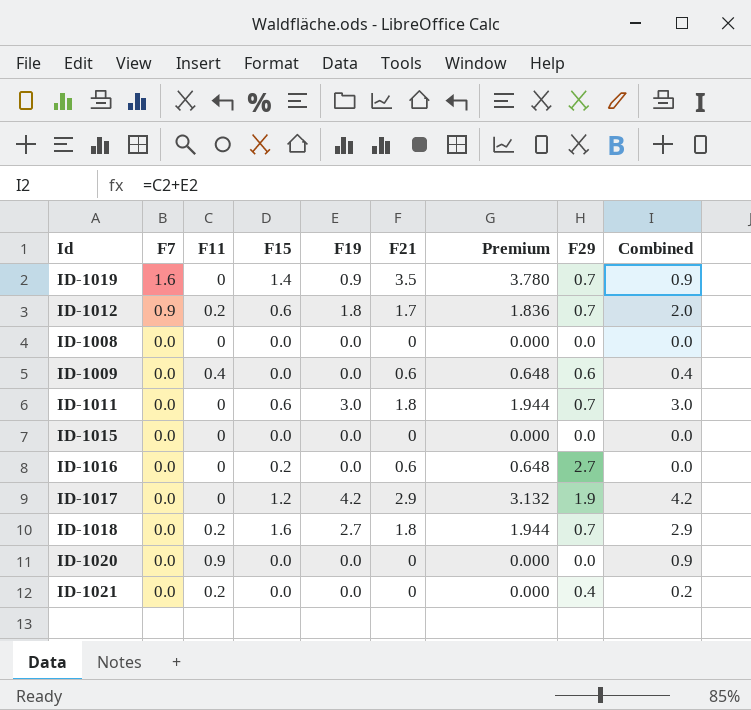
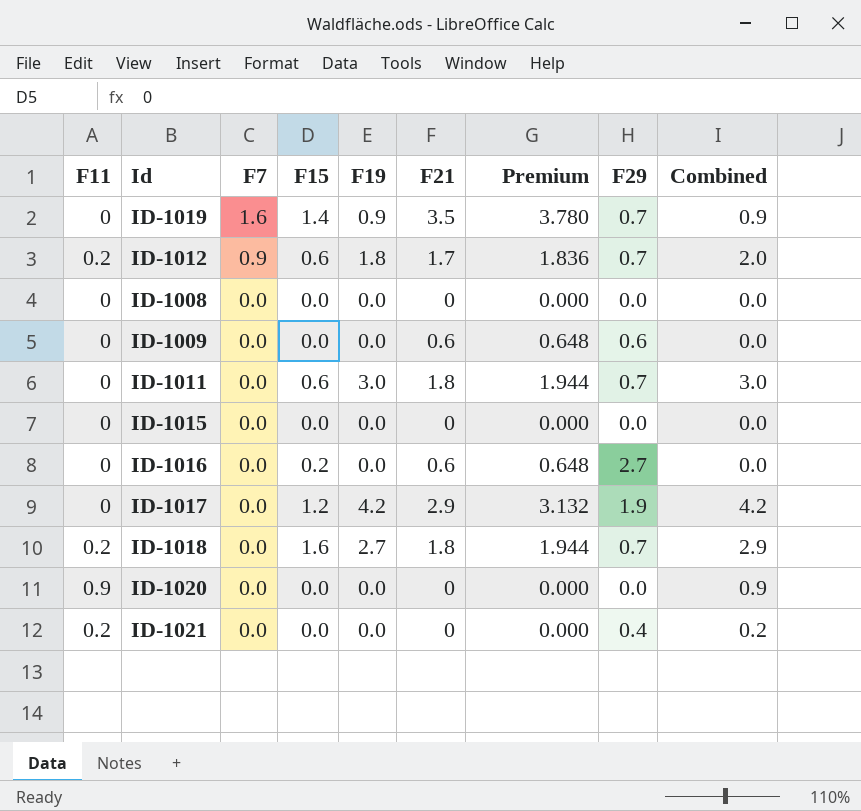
column F11 | position: 3 -> 1
ID-1009 | F11: 0.4 -> 0
ID-1009 | Combined: 0.4 -> 0.0

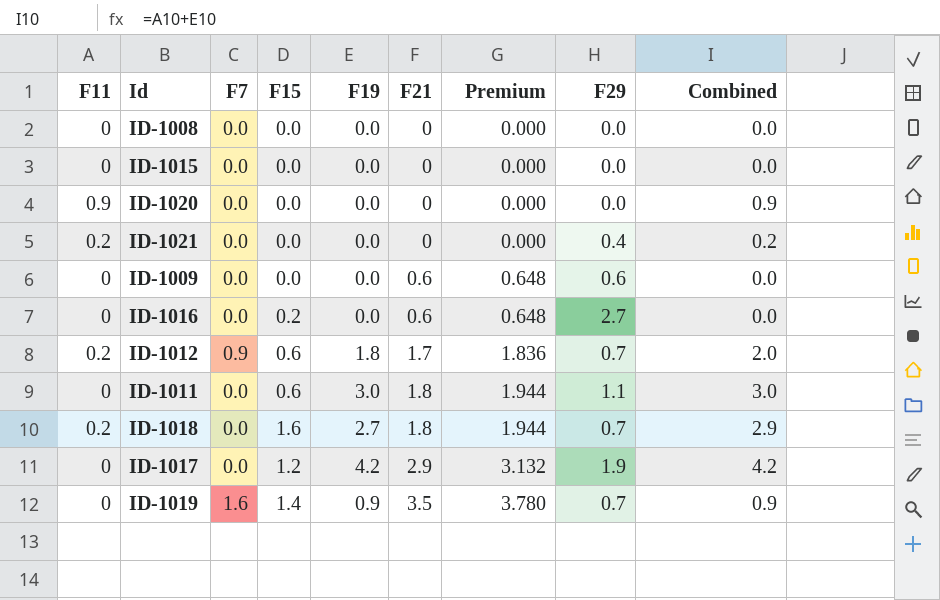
row order: F7 descending -> F21 ascending
ID-1011 | F29: 0.7 -> 1.1

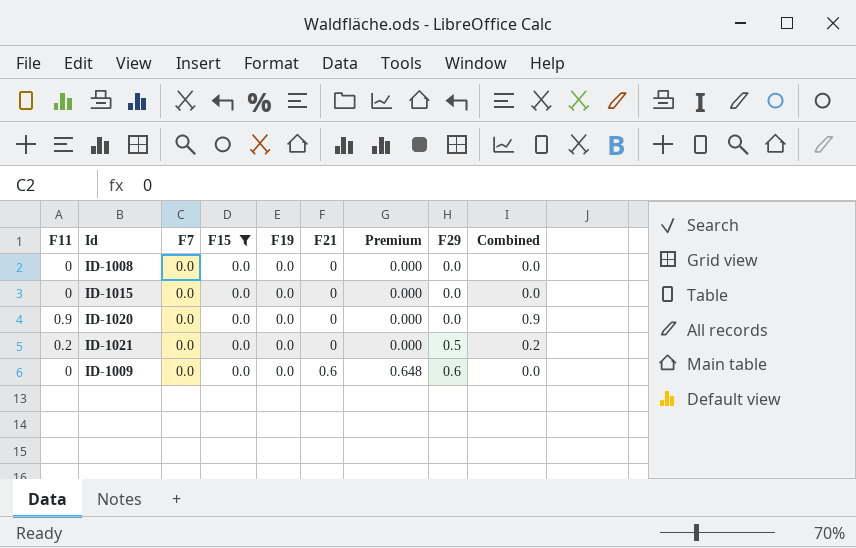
filter: none -> F15 = 0.0
ID-1021 | F29: 0.4 -> 0.5

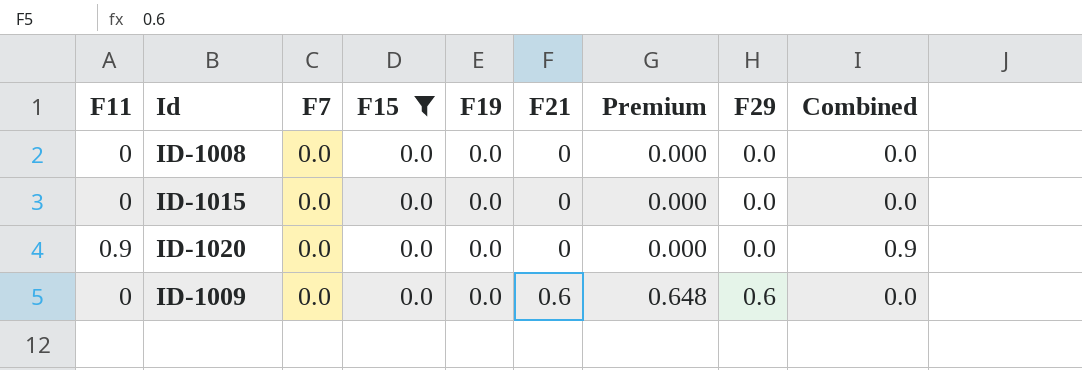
row ID-1021: 0.2 | 0.0 | 0.0 | 0.0 | 0 | 0.000 | 0.5 | 0.2 -> none

